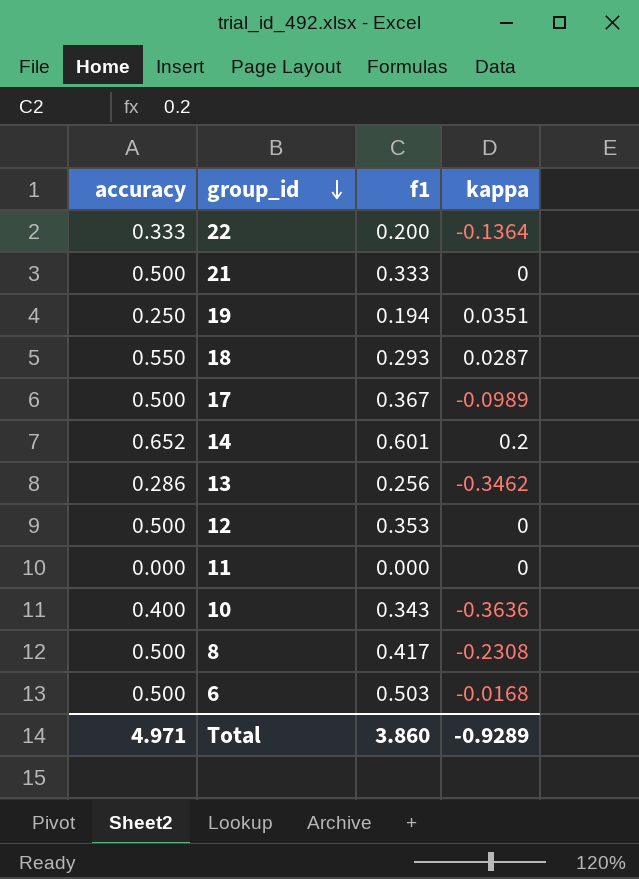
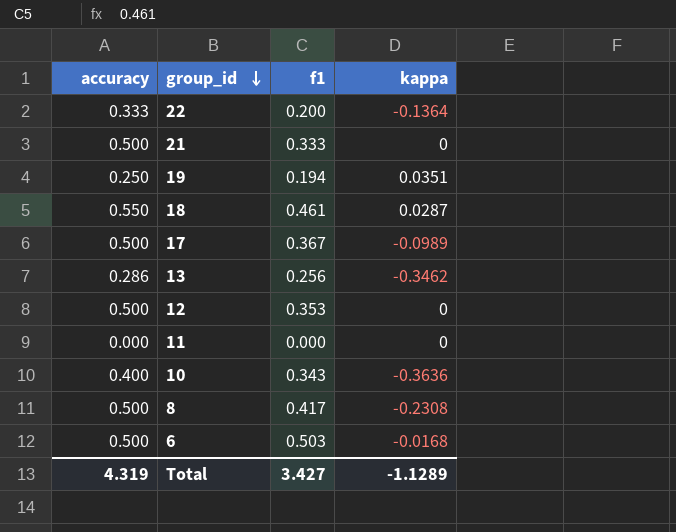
row 14: 0.652 | 0.601 | 0.2 -> none
18 | f1: 0.293 -> 0.461
Total | accuracy: 4.971 -> 4.319
Total | f1: 3.860 -> 3.427
Total | kappa: -0.9289 -> -1.1289

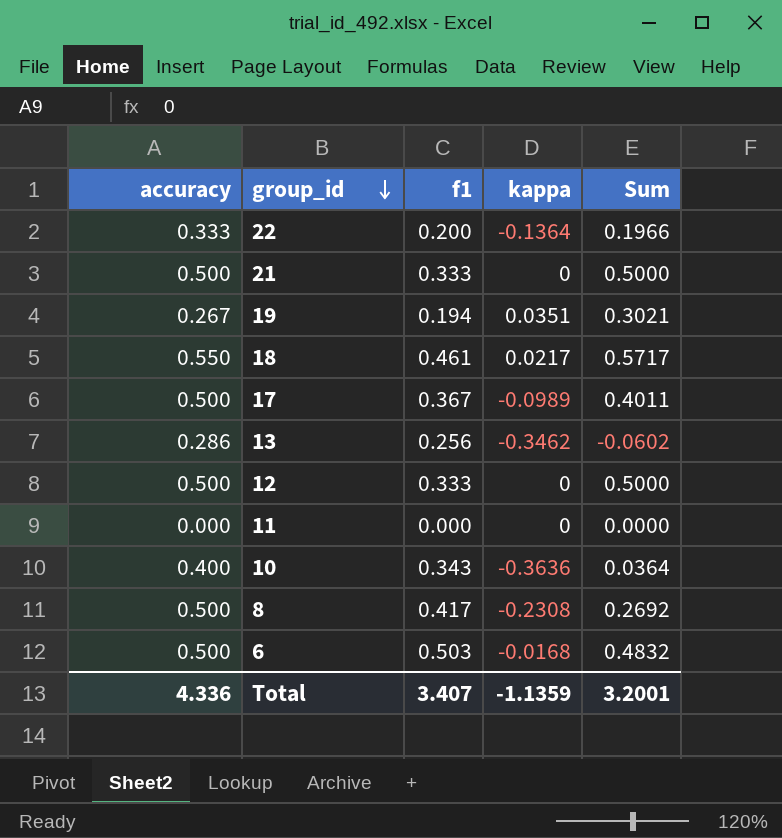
column Sum | formula: none -> [accuracy] + [kappa]
19 | accuracy: 0.250 -> 0.267
18 | kappa: 0.0287 -> 0.0217
12 | f1: 0.353 -> 0.333
Total | accuracy: 4.319 -> 4.336
Total | f1: 3.427 -> 3.407
Total | kappa: -1.1289 -> -1.1359

